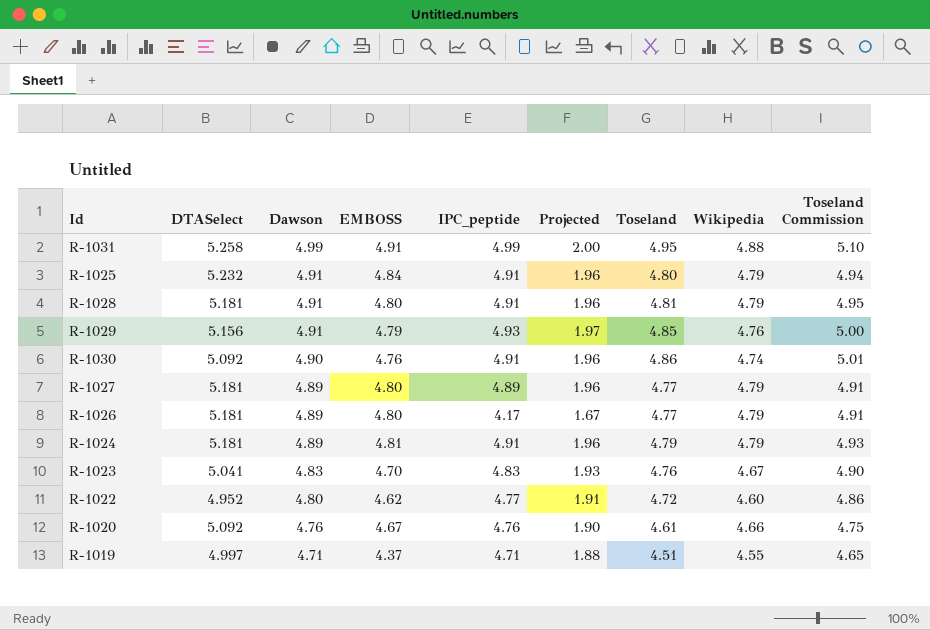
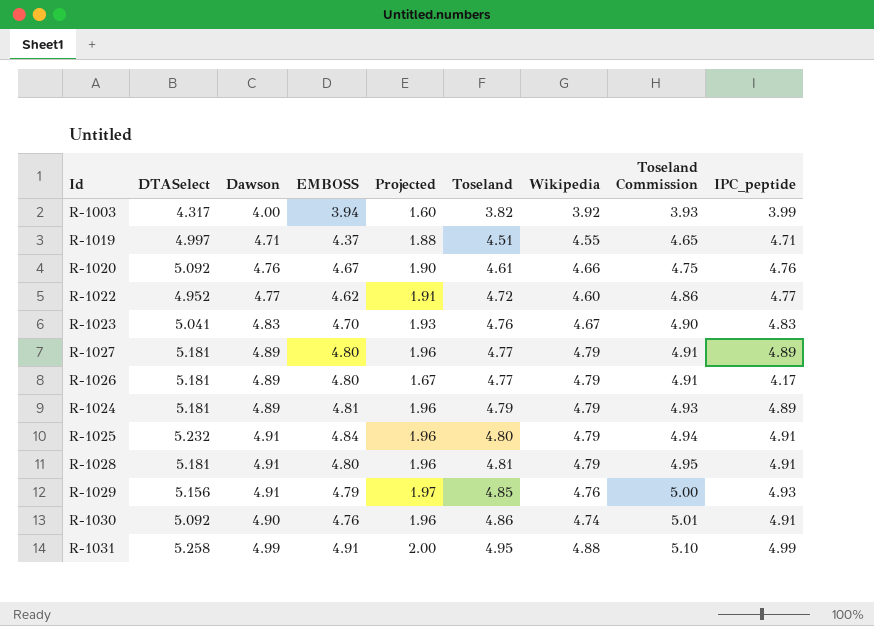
row order: Dawson descending -> Toseland ascending
column IPC_peptide | position: 5 -> 9
row R-1003: none -> 4.317 | 4.00 | 3.94 | 1.60 | 3.82 | 3.92 | 3.93 | 3.99
R-1022 | Dawson: 4.80 -> 4.77
R-1024 | IPC_peptide: 4.91 -> 4.89

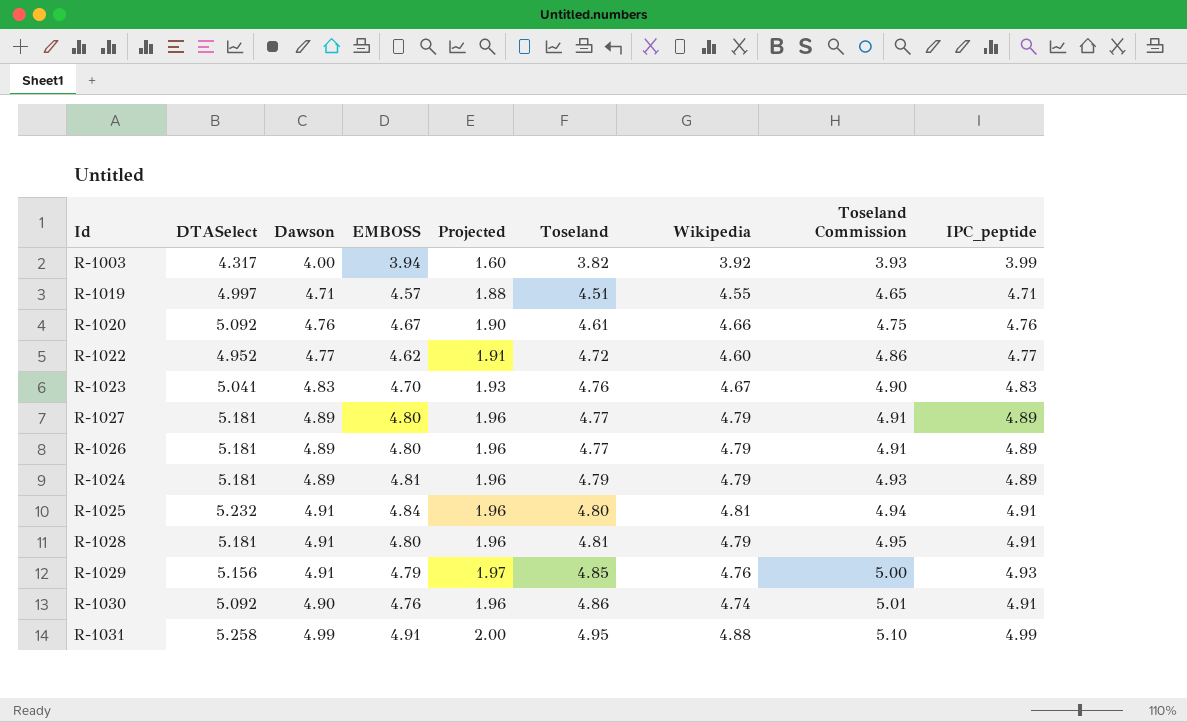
R-1019 | EMBOSS: 4.37 -> 4.57
R-1026 | Projected: 1.67 -> 1.96
R-1026 | IPC_peptide: 4.17 -> 4.89
R-1025 | Wikipedia: 4.79 -> 4.81

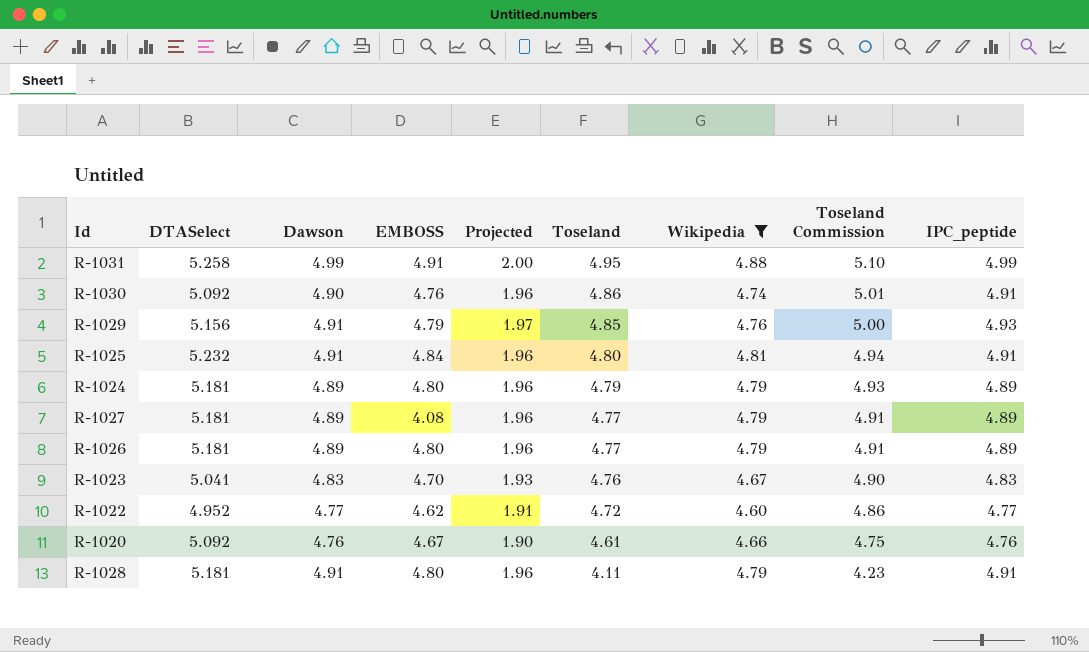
filter: none -> Wikipedia >= 4.60
row order: Toseland ascending -> Toseland descending
R-1024 | EMBOSS: 4.81 -> 4.80
R-1027 | EMBOSS: 4.80 -> 4.08
R-1028 | Toseland: 4.81 -> 4.11
R-1028 | Toseland Commission: 4.95 -> 4.23

